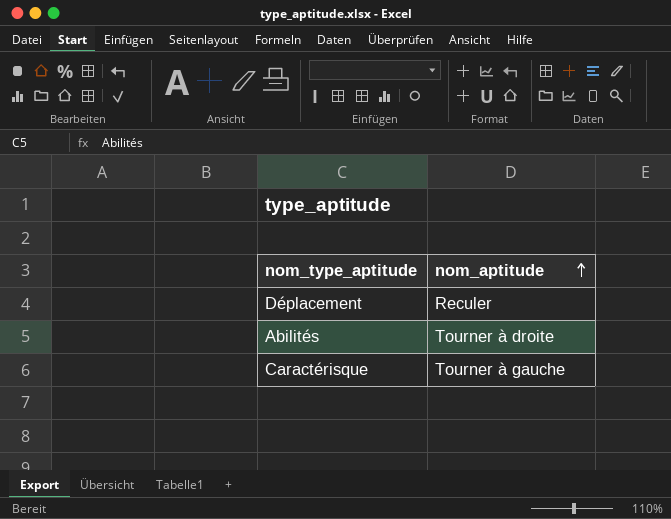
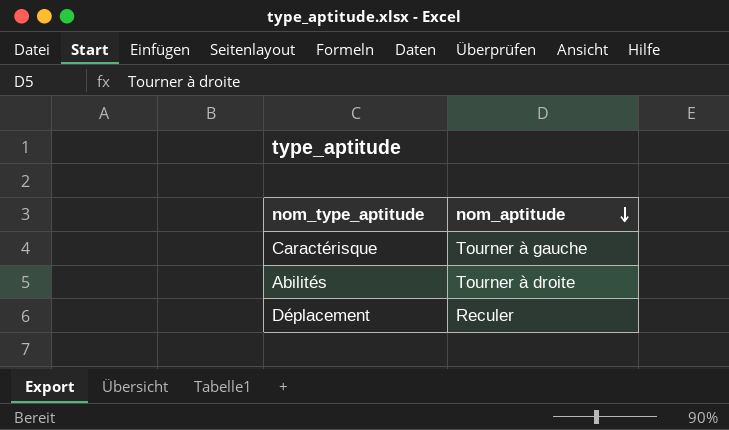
row order: nom_aptitude ascending -> nom_aptitude descending

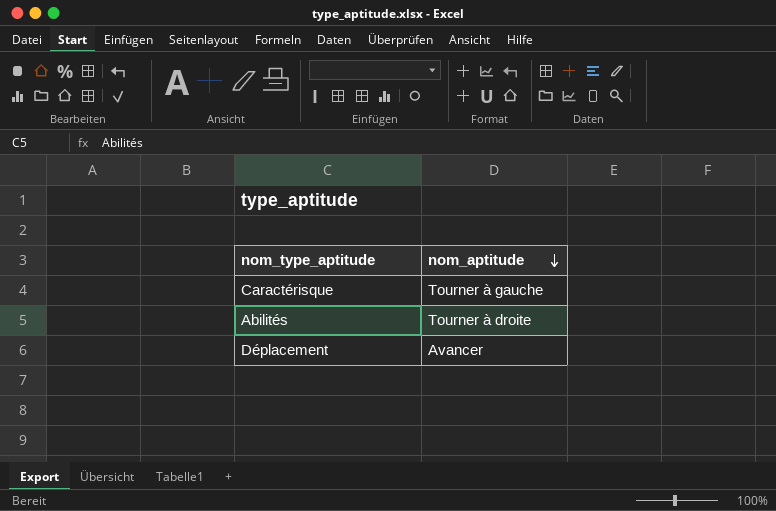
Déplacement | nom_aptitude: Reculer -> Avancer

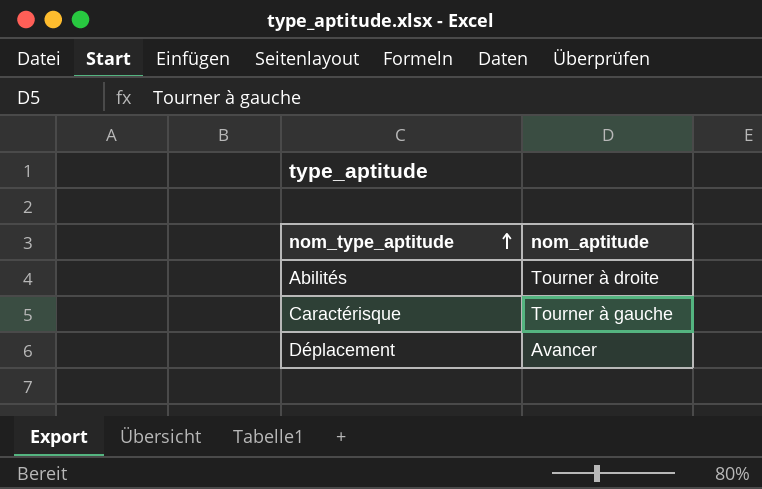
row order: nom_aptitude descending -> nom_type_aptitude ascending

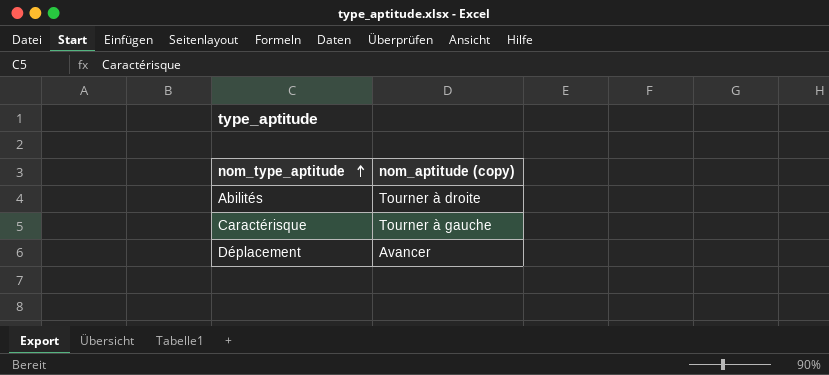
column name: nom_aptitude -> nom_aptitude (copy)

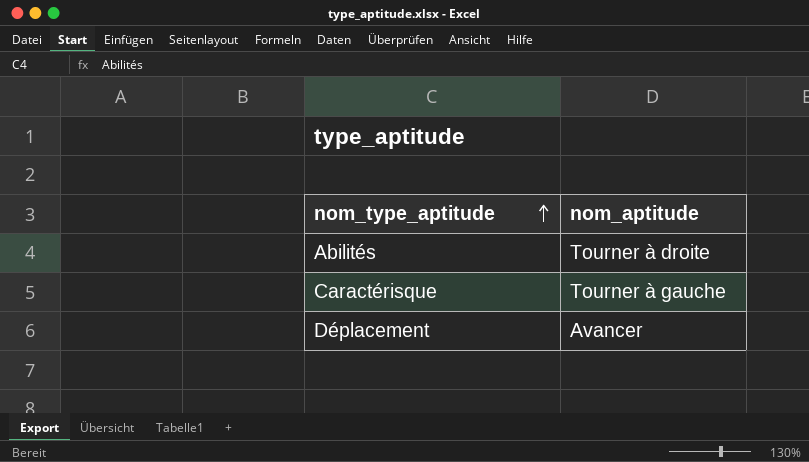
column name: nom_aptitude (copy) -> nom_aptitude

